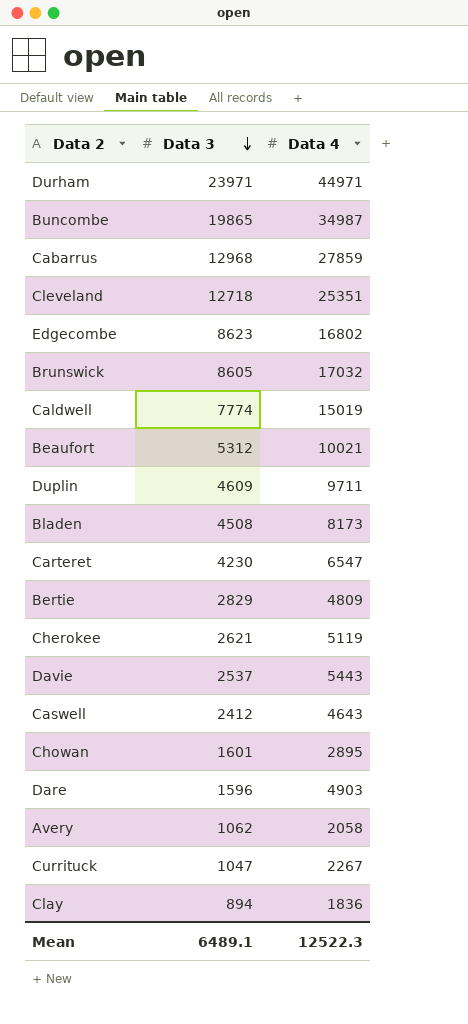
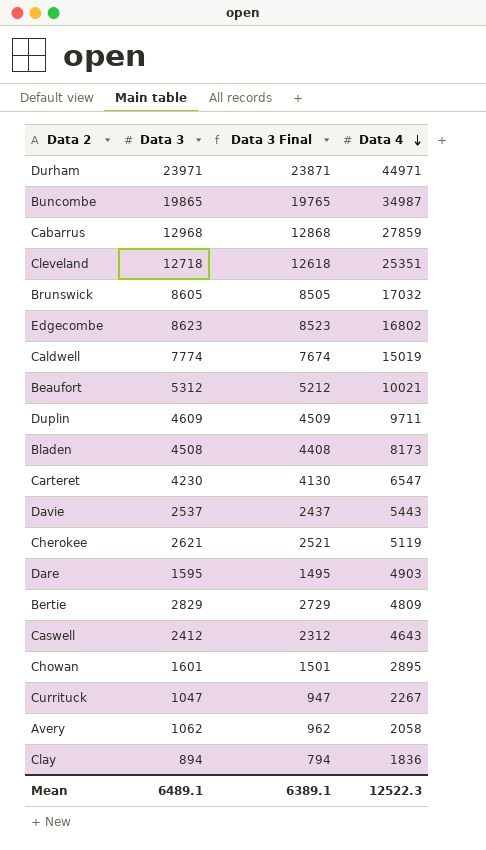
row order: Data 3 descending -> Data 4 descending
column Data 3 Final | formula: none -> [Data 3] - 100
Dare | Data 3: 1596 -> 1595

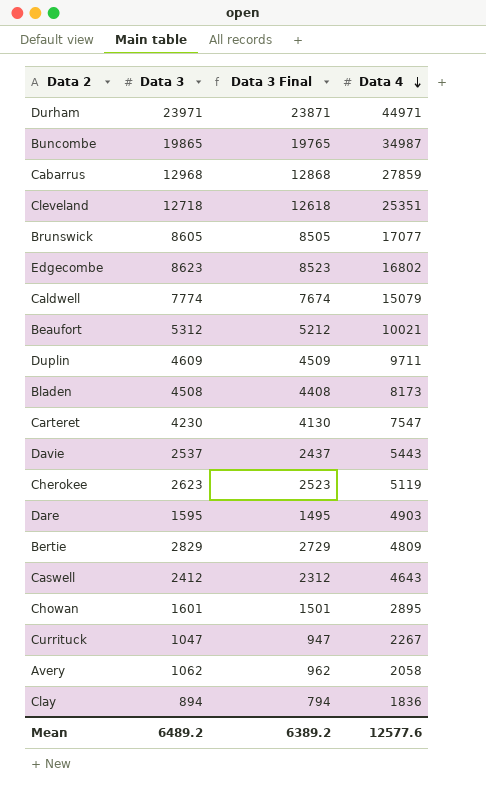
Brunswick | Data 4: 17032 -> 17077
Caldwell | Data 4: 15019 -> 15079
Carteret | Data 4: 6547 -> 7547
Cherokee | Data 3: 2621 -> 2623
Cherokee | Data 3 Final: 2521 -> 2523
Mean | Data 3: 6489.1 -> 6489.2
Mean | Data 3 Final: 6389.1 -> 6389.2
Mean | Data 4: 12522.3 -> 12577.6

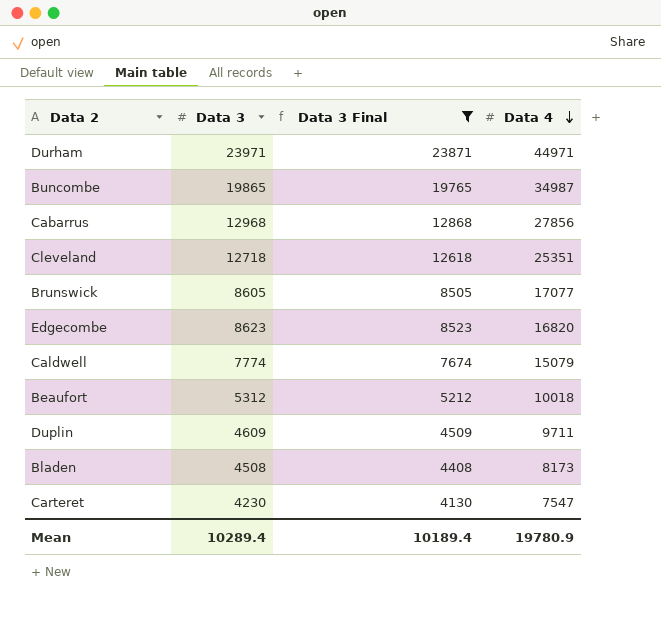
filter: none -> Data 3 Final >= 4130
Cabarrus | Data 4: 27859 -> 27856
Edgecombe | Data 4: 16802 -> 16820
Beaufort | Data 4: 10021 -> 10018
Mean | Data 3: 6489.2 -> 10289.4
Mean | Data 3 Final: 6389.2 -> 10189.4
Mean | Data 4: 12577.6 -> 19780.9

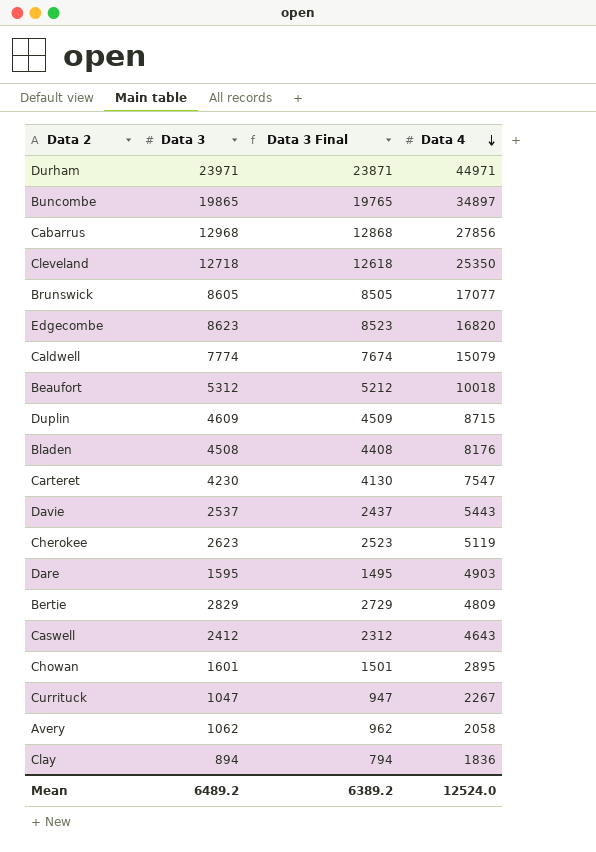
filter: Data 3 Final >= 4130 -> none
Buncombe | Data 4: 34987 -> 34897
Cleveland | Data 4: 25351 -> 25350
Duplin | Data 4: 9711 -> 8715
Bladen | Data 4: 8173 -> 8176
Mean | Data 3: 10289.4 -> 6489.2
Mean | Data 3 Final: 10189.4 -> 6389.2
Mean | Data 4: 19780.9 -> 12524.0

